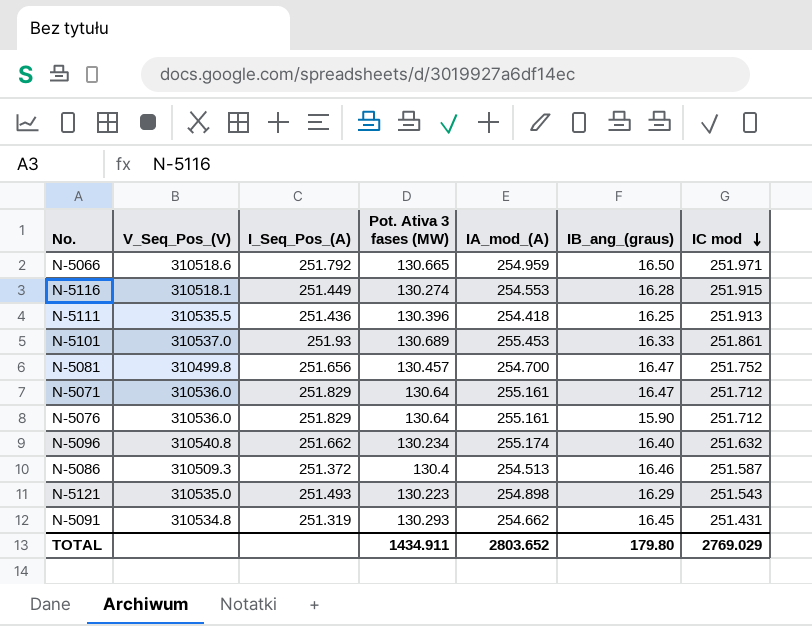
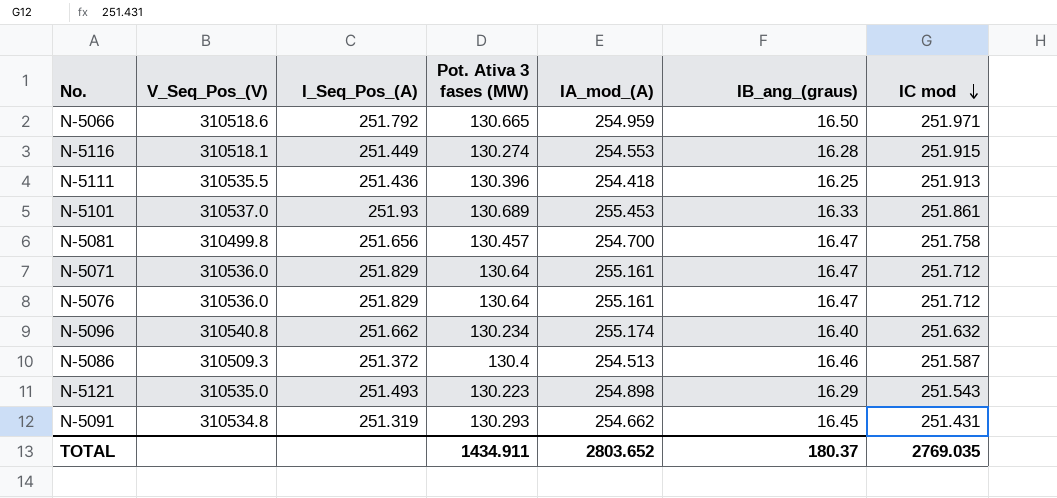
N-5081 | IC mod: 251.752 -> 251.758
N-5076 | IB_ang_(graus): 15.90 -> 16.47
TOTAL | IB_ang_(graus): 179.80 -> 180.37
TOTAL | IC mod: 2769.029 -> 2769.035

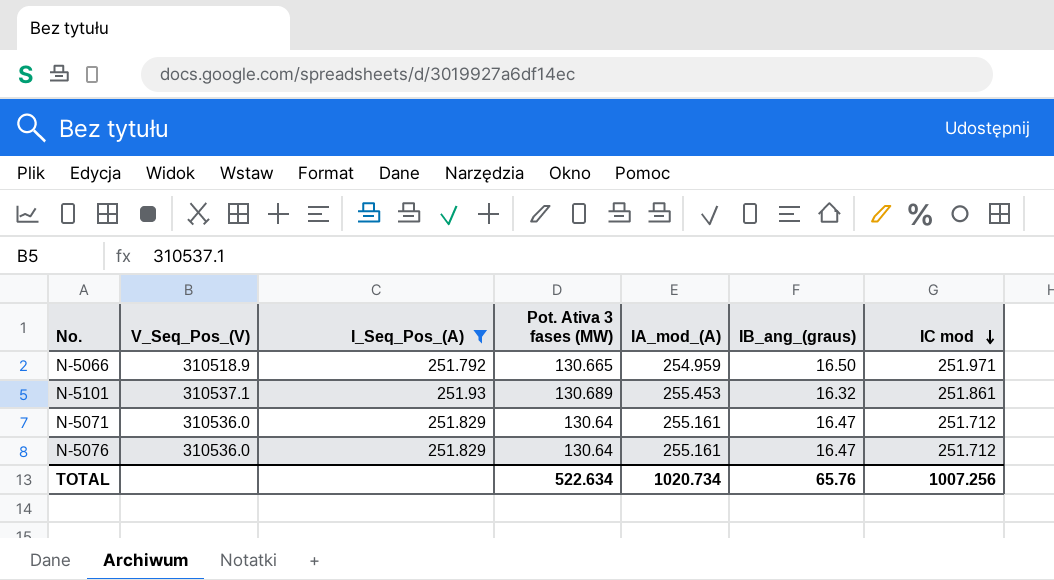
filter: none -> I_Seq_Pos_(A) >= 251.792
N-5066 | V_Seq_Pos_(V): 310518.6 -> 310518.9
N-5101 | V_Seq_Pos_(V): 310537.0 -> 310537.1
N-5101 | IB_ang_(graus): 16.33 -> 16.32
TOTAL | Pot. Ativa 3 fases (MW): 1434.911 -> 522.634
TOTAL | IA_mod_(A): 2803.652 -> 1020.734
TOTAL | IB_ang_(graus): 180.37 -> 65.76
TOTAL | IC mod: 2769.035 -> 1007.256

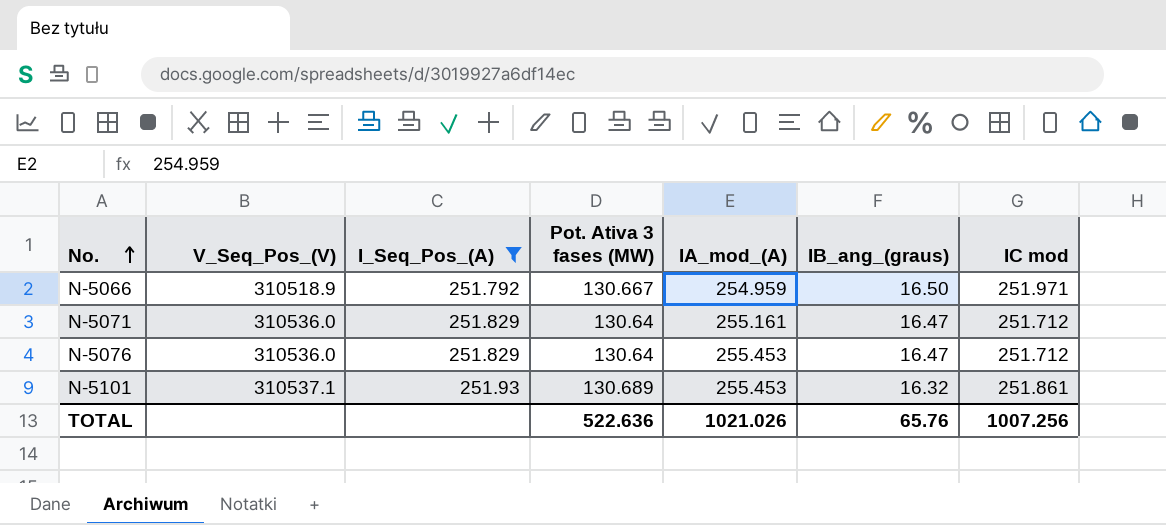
row order: IC mod descending -> No. ascending
N-5066 | Pot. Ativa 3 fases (MW): 130.665 -> 130.667
N-5076 | IA_mod_(A): 255.161 -> 255.453
TOTAL | Pot. Ativa 3 fases (MW): 522.634 -> 522.636
TOTAL | IA_mod_(A): 1020.734 -> 1021.026

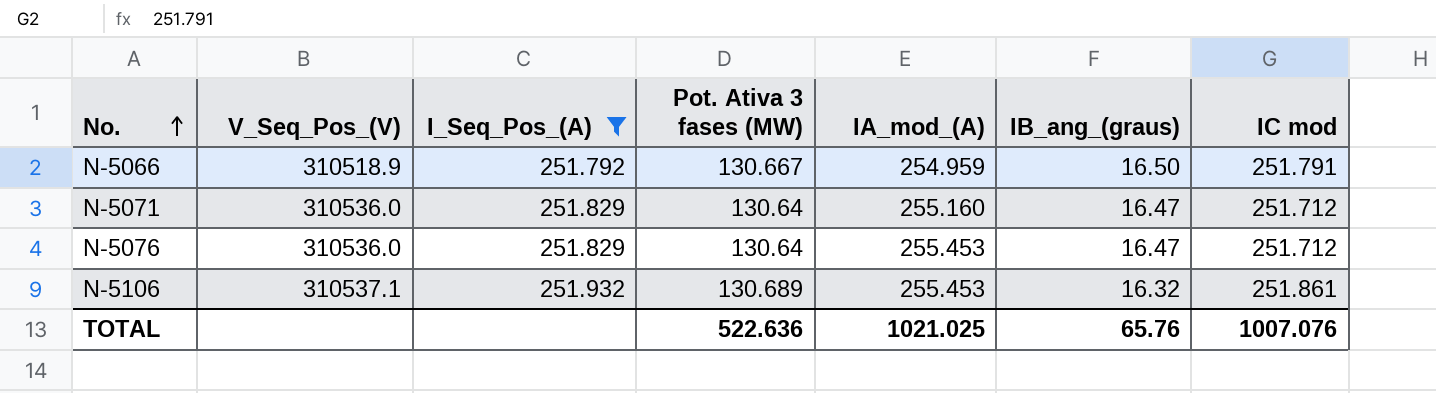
row N-5101: 310537.1 | 251.93 | 130.689 | 255.453 | 16.32 | 251.861 -> none
N-5066 | IC mod: 251.971 -> 251.791
N-5071 | IA_mod_(A): 255.161 -> 255.160
row N-5106: none -> 310537.1 | 251.932 | 130.689 | 255.453 | 16.32 | 251.861
TOTAL | IA_mod_(A): 1021.026 -> 1021.025
TOTAL | IC mod: 1007.256 -> 1007.076

